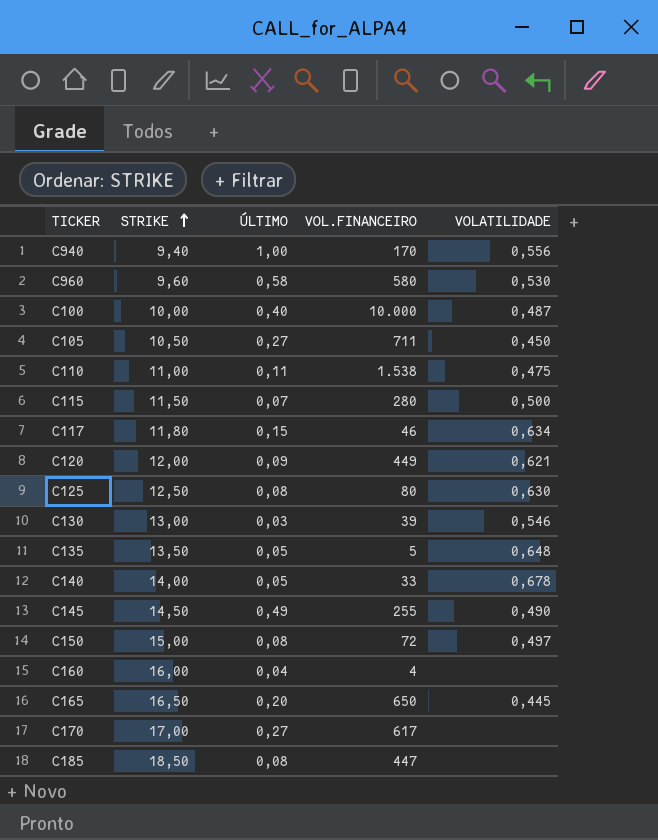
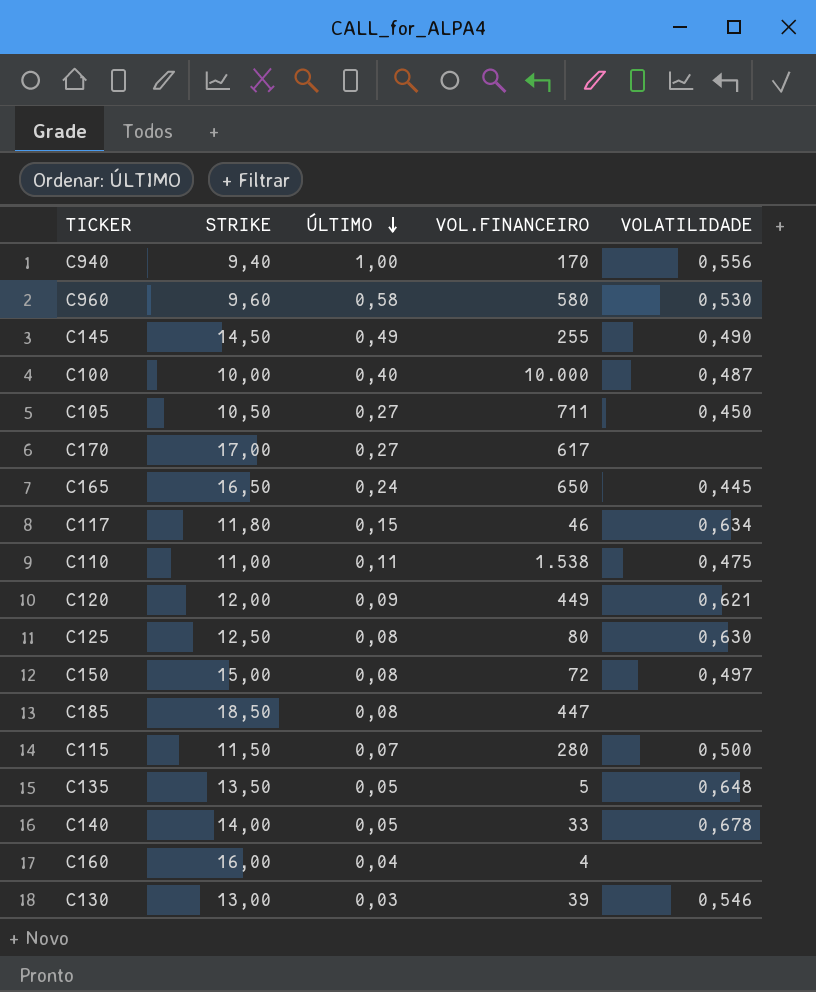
row order: STRIKE ascending -> ÚLTIMO descending
C165 | ÚLTIMO: 0,20 -> 0,24

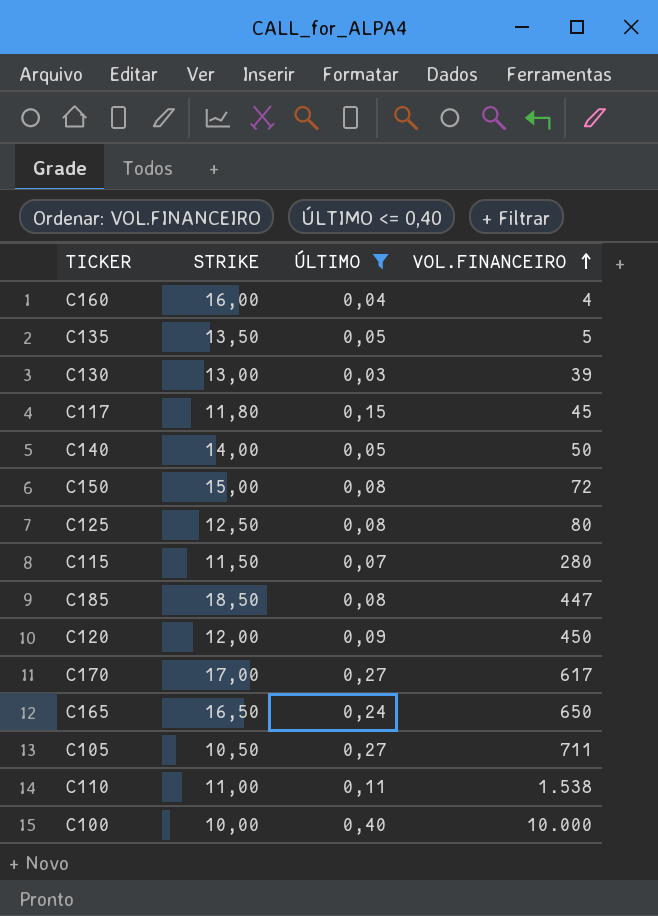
filter: none -> ÚLTIMO <= 0,40
row order: ÚLTIMO descending -> VOL.FINANCEIRO ascending
column VOLATILIDADE | position: 5 -> none
C117 | VOL.FINANCEIRO: 46 -> 45
C140 | VOL.FINANCEIRO: 33 -> 50
C120 | VOL.FINANCEIRO: 449 -> 450

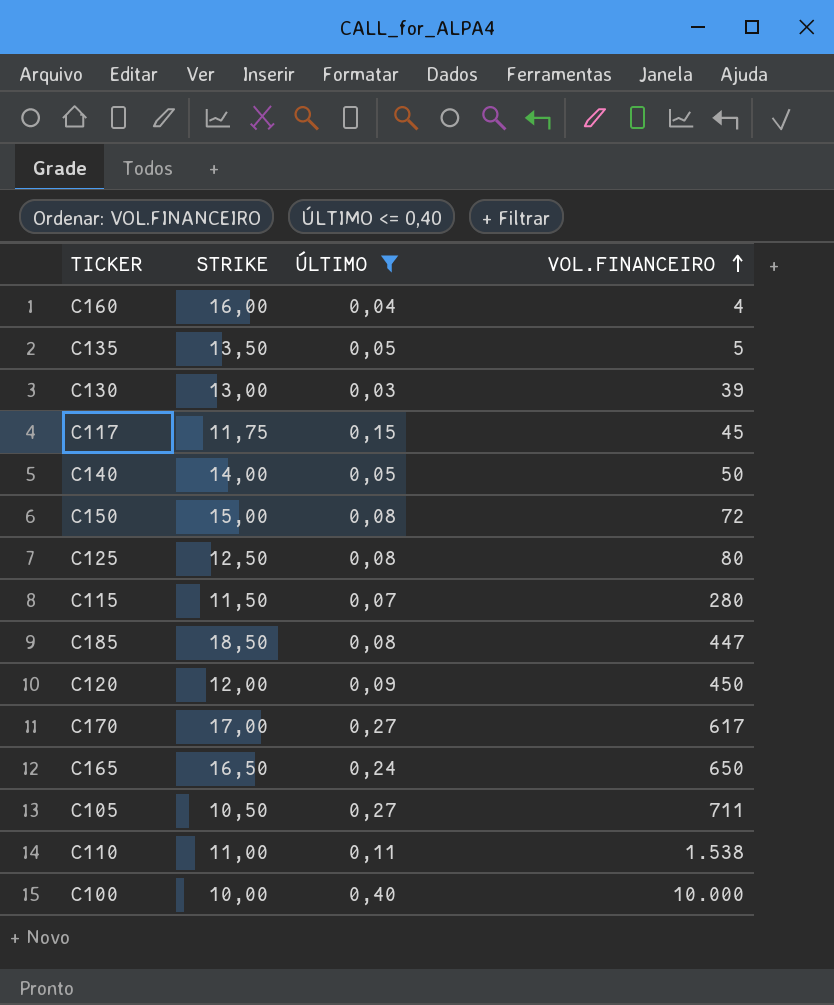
C117 | STRIKE: 11,80 -> 11,75

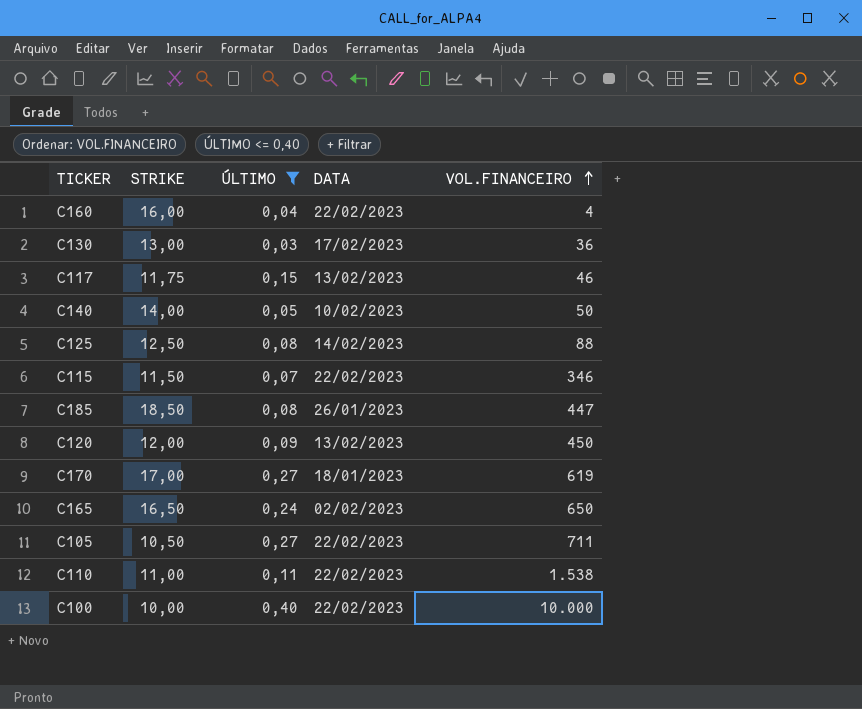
column DATA | position: none -> 4
row C135: 13,50 | 0,05 | 5 -> none
row C150: 15,00 | 0,08 | 72 -> none
C130 | VOL.FINANCEIRO: 39 -> 36
C117 | VOL.FINANCEIRO: 45 -> 46
C125 | VOL.FINANCEIRO: 80 -> 88
C115 | VOL.FINANCEIRO: 280 -> 346
C170 | VOL.FINANCEIRO: 617 -> 619

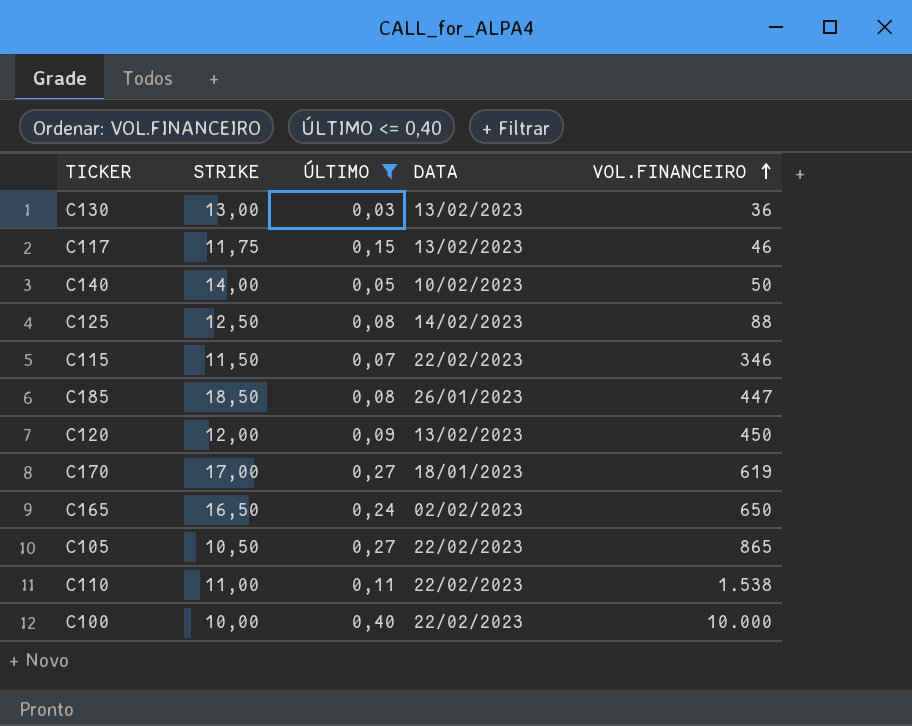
row C160: 16,00 | 0,04 | 22/02/2023 | 4 -> none
C130 | DATA: 17/02/2023 -> 13/02/2023
C105 | VOL.FINANCEIRO: 711 -> 865

